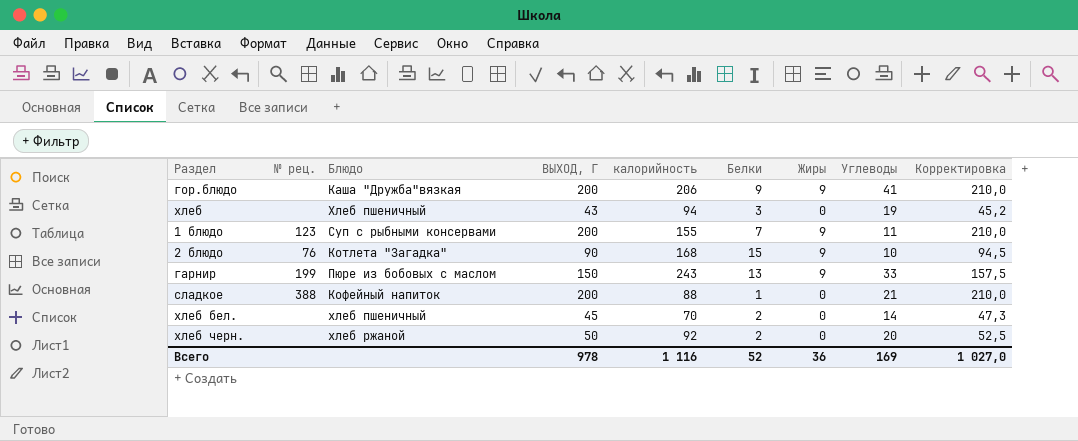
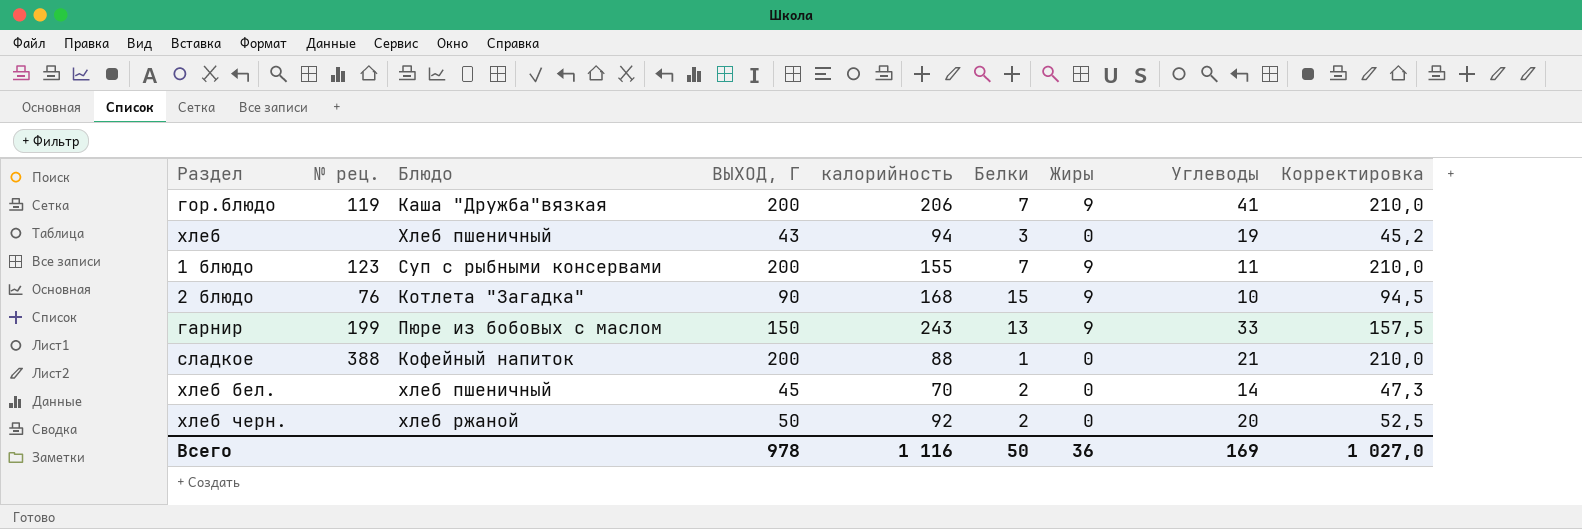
гор.блюдо | № рец.: none -> 119
гор.блюдо | Белки: 9 -> 7
Всего | Белки: 52 -> 50

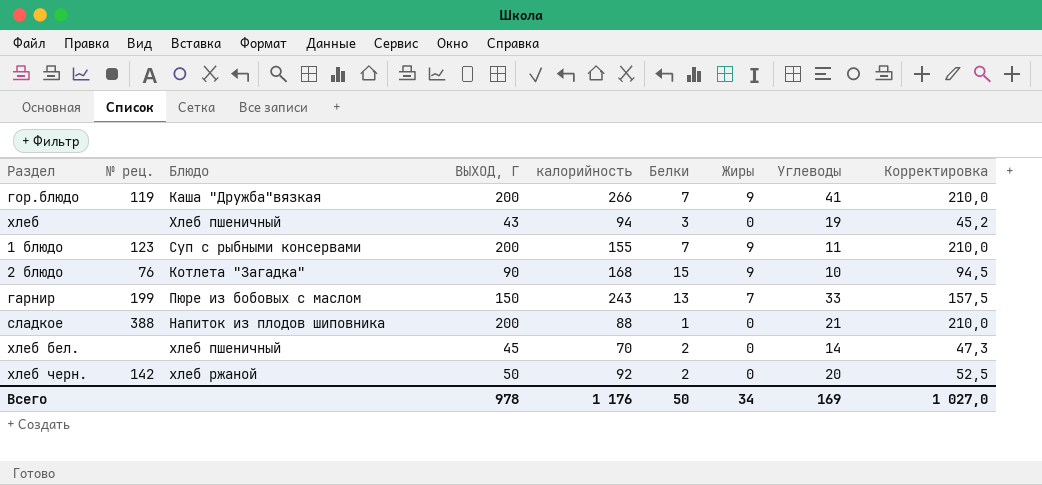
гор.блюдо | калорийность: 206 -> 266
гарнир | Жиры: 9 -> 7
сладкое | Блюдо: Кофейный напиток -> Напиток из плодов шиповника
хлеб черн. | № рец.: none -> 142
Всего | калорийность: 1 116 -> 1 176
Всего | Жиры: 36 -> 34

